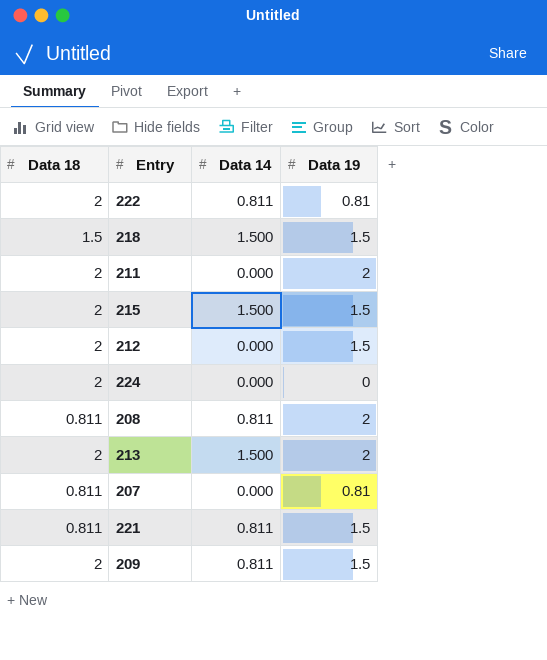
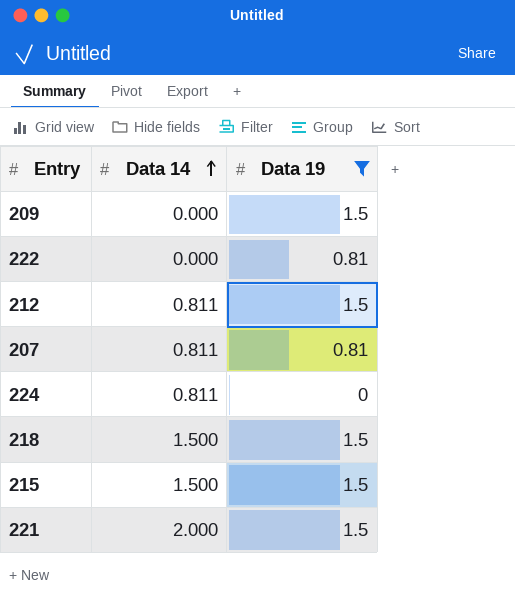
filter: none -> Data 19 != 2
row order: none -> Data 14 ascending
column Data 18 | position: 1 -> none
209 | Data 14: 0.811 -> 0.000
222 | Data 14: 0.811 -> 0.000
212 | Data 14: 0.000 -> 0.811
207 | Data 14: 0.000 -> 0.811
224 | Data 14: 0.000 -> 0.811
221 | Data 14: 0.811 -> 2.000

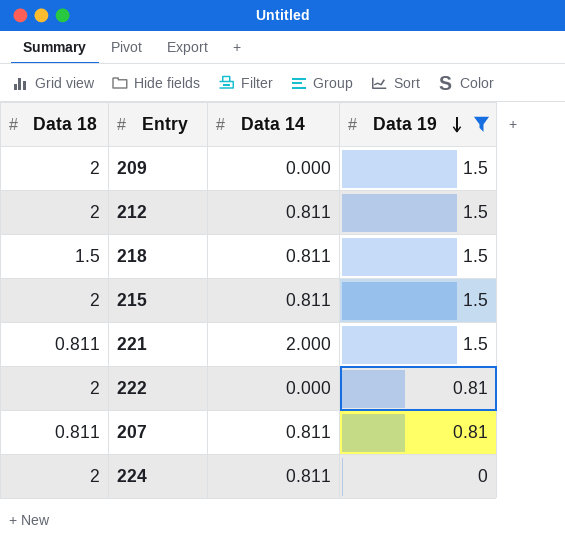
row order: Data 14 ascending -> Data 19 descending
column Data 18 | position: none -> 1
218 | Data 14: 1.500 -> 0.811
215 | Data 14: 1.500 -> 0.811

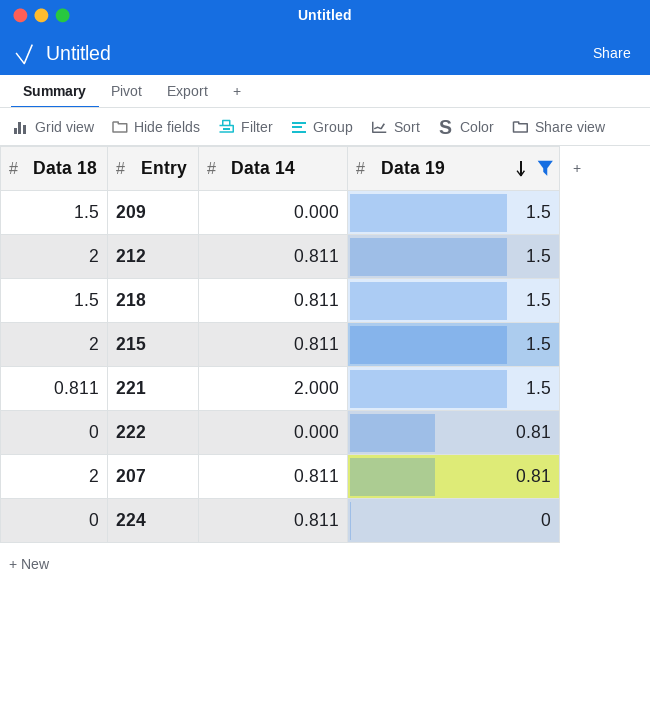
209 | Data 18: 2 -> 1.5
222 | Data 18: 2 -> 0
207 | Data 18: 0.811 -> 2
224 | Data 18: 2 -> 0

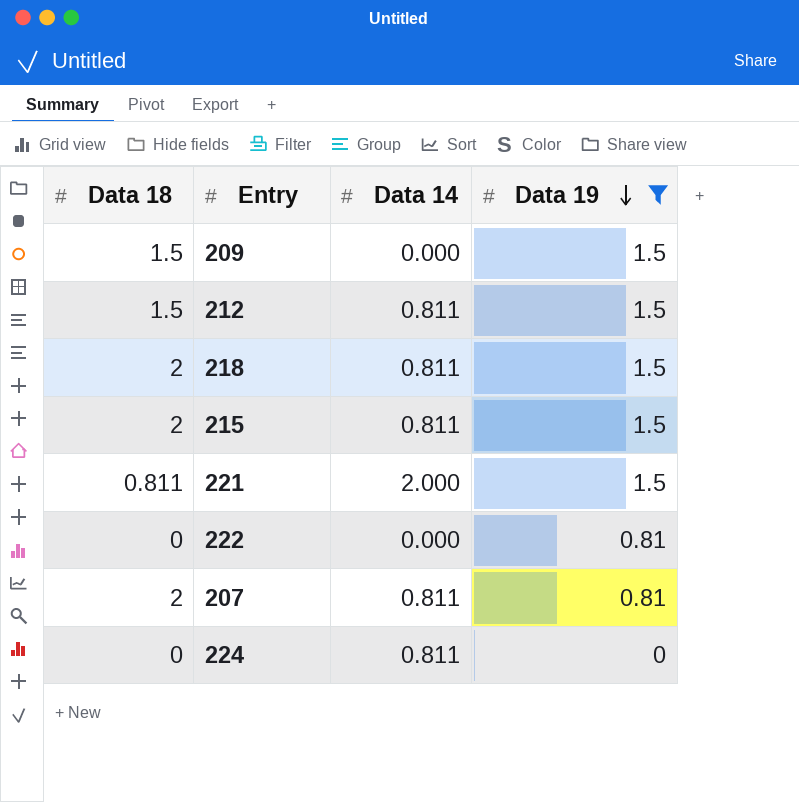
212 | Data 18: 2 -> 1.5
218 | Data 18: 1.5 -> 2

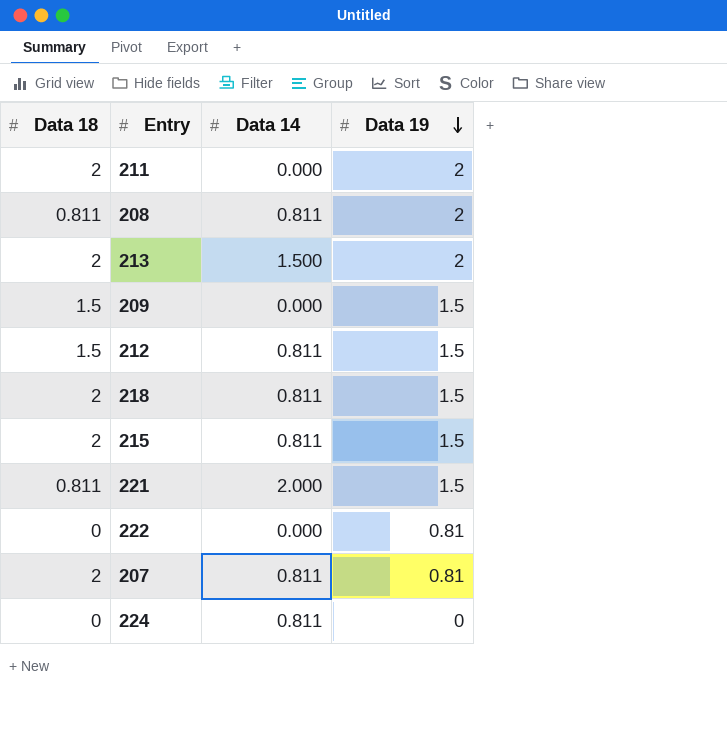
filter: Data 19 != 2 -> none

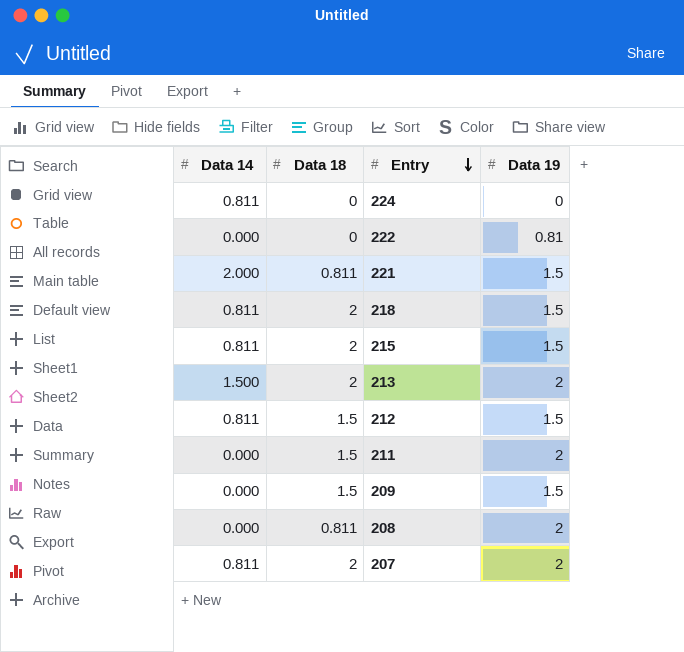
row order: Data 19 descending -> Entry descending
column Data 14 | position: 3 -> 1
211 | Data 18: 2 -> 1.5
208 | Data 14: 0.811 -> 0.000
207 | Data 19: 0.81 -> 2

